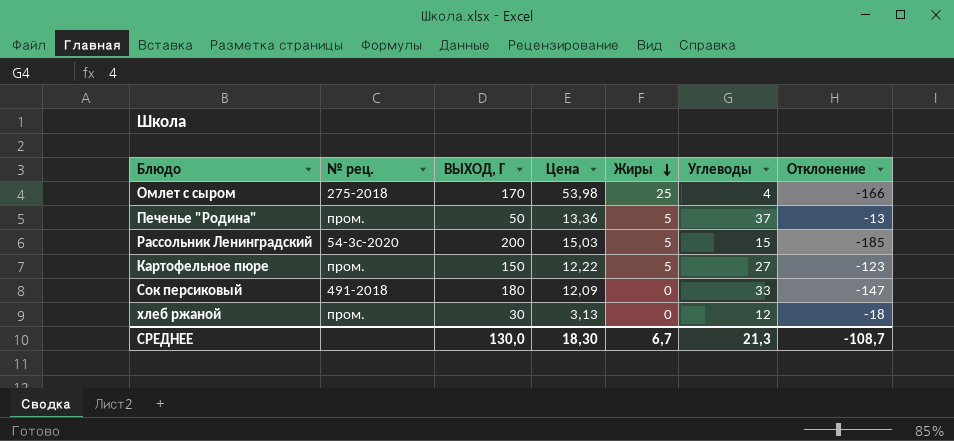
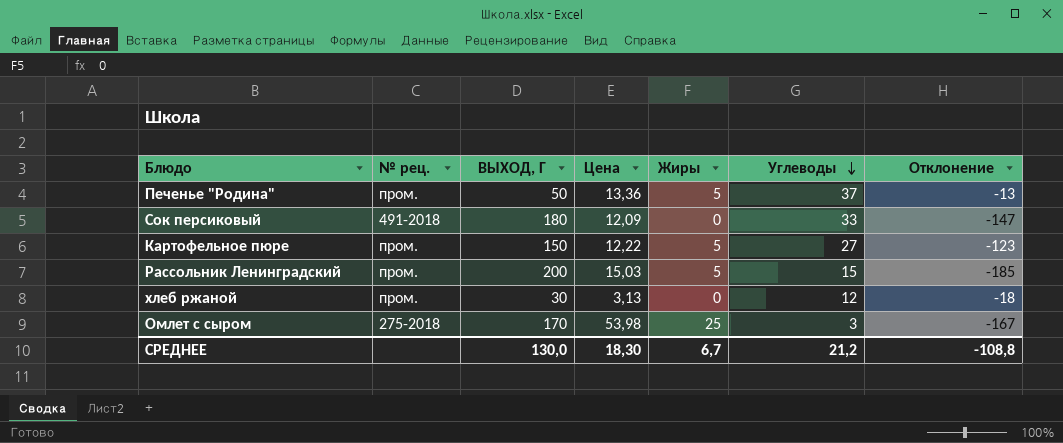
row order: Жиры descending -> Углеводы descending
Рассольник Ленинградский | № рец.: 54-3с-2020 -> пром.
Омлет с сыром | Углеводы: 4 -> 3
Омлет с сыром | Отклонение: -166 -> -167
СРЕДНЕЕ | Углеводы: 21,3 -> 21,2
СРЕДНЕЕ | Отклонение: -108,7 -> -108,8

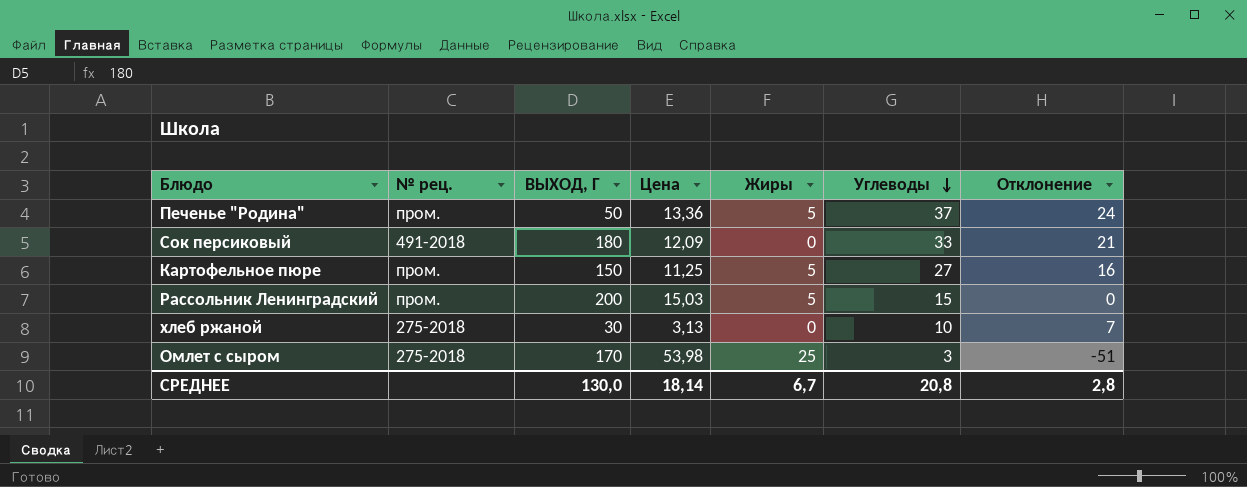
column Отклонение | formula: [Углеводы] - [ВЫХОД, Г] -> [Углеводы] - [Цена]
Картофельное пюре | Цена: 12,22 -> 11,25
хлеб ржаной | № рец.: пром. -> 275-2018
хлеб ржаной | Углеводы: 12 -> 10
СРЕДНЕЕ | Цена: 18,30 -> 18,14
СРЕДНЕЕ | Углеводы: 21,2 -> 20,8
СРЕДНЕЕ | Отклонение: -108,8 -> 2,8

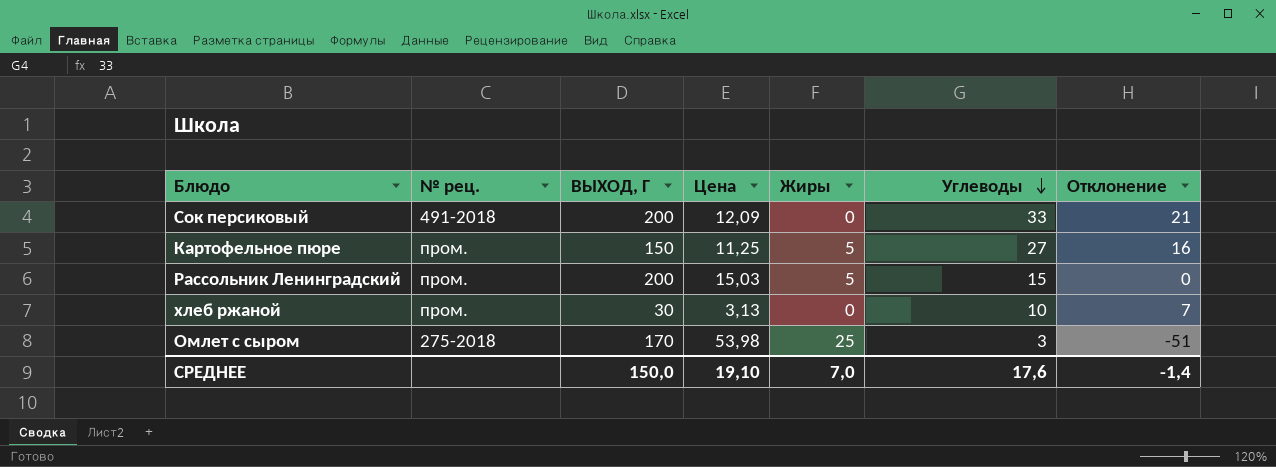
row Печенье "Родина": пром. | 50 | 13,36 | 5 | 37 | 24 -> none
Сок персиковый | ВЫХОД, Г: 180 -> 200
хлеб ржаной | № рец.: 275-2018 -> пром.
СРЕДНЕЕ | ВЫХОД, Г: 130,0 -> 150,0
СРЕДНЕЕ | Цена: 18,14 -> 19,10
СРЕДНЕЕ | Жиры: 6,7 -> 7,0
СРЕДНЕЕ | Углеводы: 20,8 -> 17,6
СРЕДНЕЕ | Отклонение: 2,8 -> -1,4

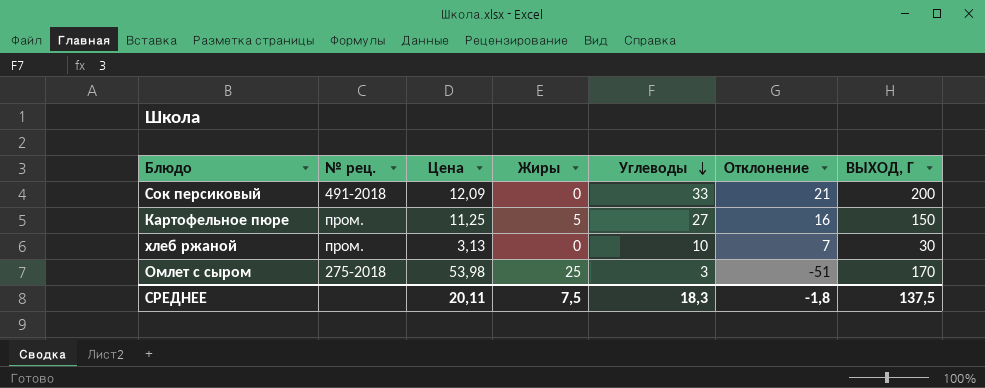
column ВЫХОД, Г | position: 3 -> 7
row Рассольник Ленинградский: пром. | 200 | 15,03 | 5 | 15 | 0 -> none
СРЕДНЕЕ | Цена: 19,10 -> 20,11
СРЕДНЕЕ | Жиры: 7,0 -> 7,5
СРЕДНЕЕ | Углеводы: 17,6 -> 18,3
СРЕДНЕЕ | Отклонение: -1,4 -> -1,8
СРЕДНЕЕ | ВЫХОД, Г: 150,0 -> 137,5

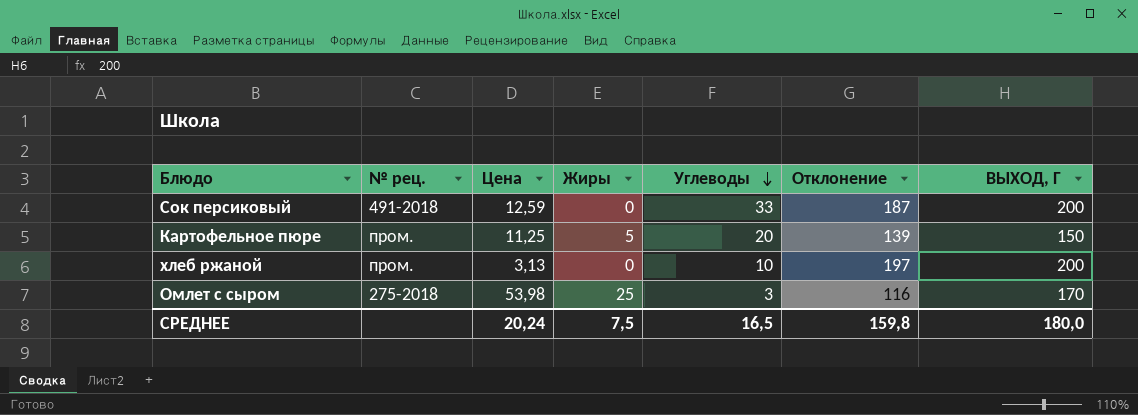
column Отклонение | formula: [Углеводы] - [Цена] -> [ВЫХОД, Г] - [Цена]
Сок персиковый | Цена: 12,09 -> 12,59
Картофельное пюре | Углеводы: 27 -> 20
хлеб ржаной | ВЫХОД, Г: 30 -> 200
СРЕДНЕЕ | Цена: 20,11 -> 20,24
СРЕДНЕЕ | Углеводы: 18,3 -> 16,5
СРЕДНЕЕ | Отклонение: -1,8 -> 159,8
СРЕДНЕЕ | ВЫХОД, Г: 137,5 -> 180,0

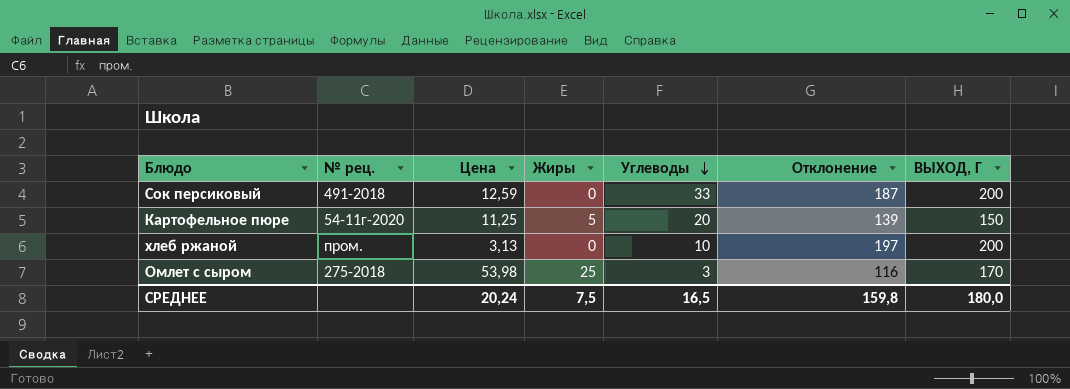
Картофельное пюре | № рец.: пром. -> 54-11г-2020

